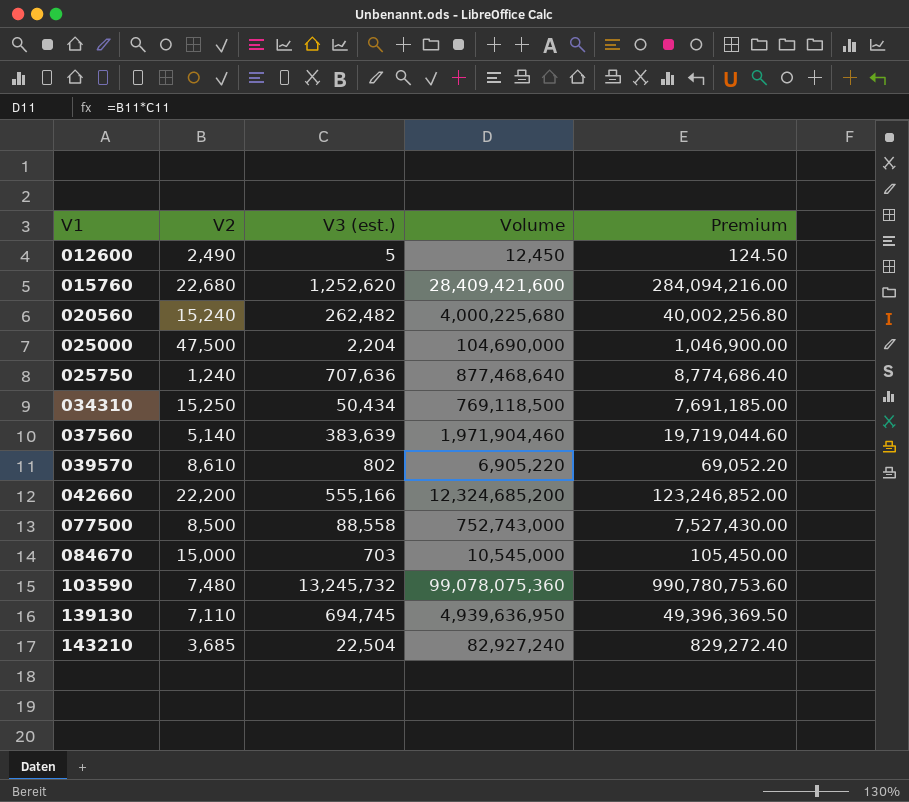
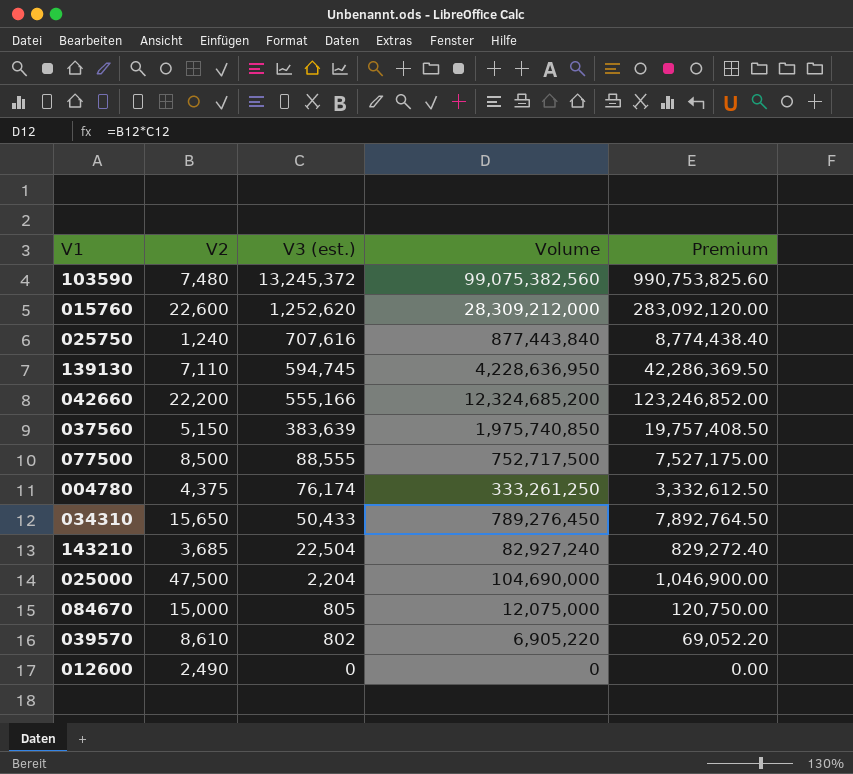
row order: V1 ascending -> V3 (est.) descending
row 020560: 15,240 | 262,482 | 4,000,225,680 | 40,002,256.80 -> none
103590 | V3 (est.): 13,245,732 -> 13,245,372
103590 | Volume: 99,078,075,360 -> 99,075,382,560
103590 | Premium: 990,780,753.60 -> 990,753,825.60
015760 | V2: 22,680 -> 22,600
015760 | Volume: 28,409,421,600 -> 28,309,212,000
015760 | Premium: 284,094,216.00 -> 283,092,120.00
025750 | V3 (est.): 707,636 -> 707,616
025750 | Volume: 877,468,640 -> 877,443,840
025750 | Premium: 8,774,686.40 -> 8,774,438.40
139130 | V3 (est.): 694,745 -> 594,745
139130 | Volume: 4,939,636,950 -> 4,228,636,950
139130 | Premium: 49,396,369.50 -> 42,286,369.50
037560 | V2: 5,140 -> 5,150
037560 | Volume: 1,971,904,460 -> 1,975,740,850
037560 | Premium: 19,719,044.60 -> 19,757,408.50
077500 | V3 (est.): 88,558 -> 88,555
077500 | Volume: 752,743,000 -> 752,717,500
077500 | Premium: 7,527,430.00 -> 7,527,175.00
row 004780: none -> 4,375 | 76,174 | 333,261,250 | 3,332,612.50
034310 | V2: 15,250 -> 15,650
034310 | V3 (est.): 50,434 -> 50,433
034310 | Volume: 769,118,500 -> 789,276,450
034310 | Premium: 7,691,185.00 -> 7,892,764.50
084670 | V3 (est.): 703 -> 805
084670 | Volume: 10,545,000 -> 12,075,000
084670 | Premium: 105,450.00 -> 120,750.00
012600 | V3 (est.): 5 -> 0
012600 | Volume: 12,450 -> 0
012600 | Premium: 124.50 -> 0.00

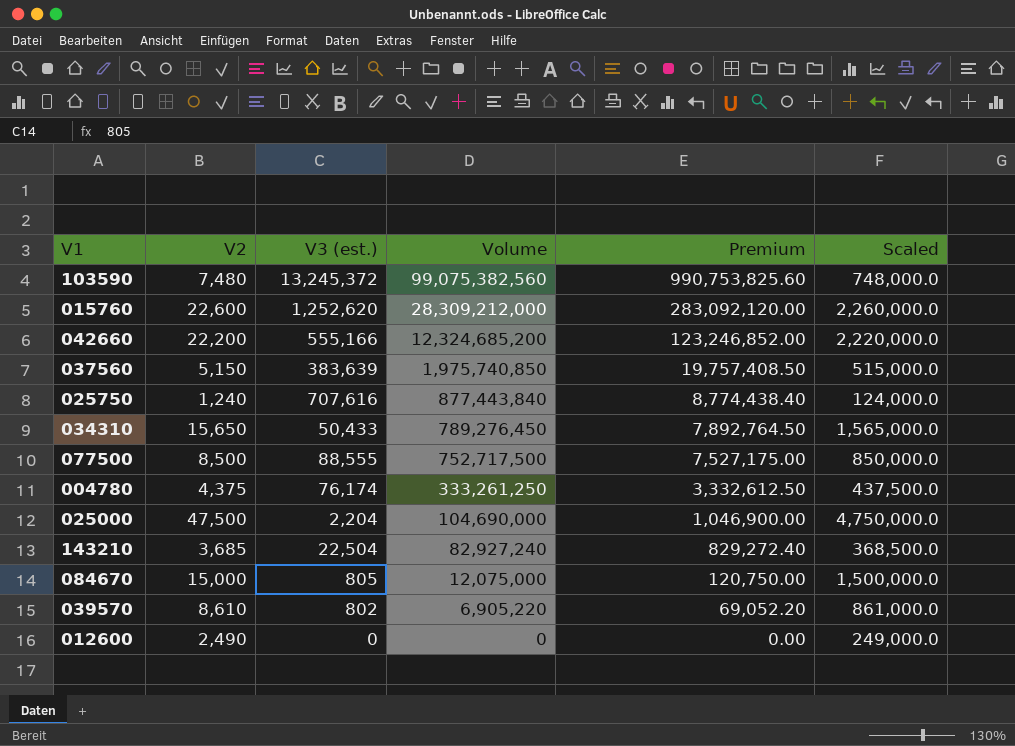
row order: V3 (est.) descending -> Volume descending
column Scaled | formula: none -> [V2] * 100
row 139130: 7,110 | 594,745 | 4,228,636,950 | 42,286,369.50 -> none

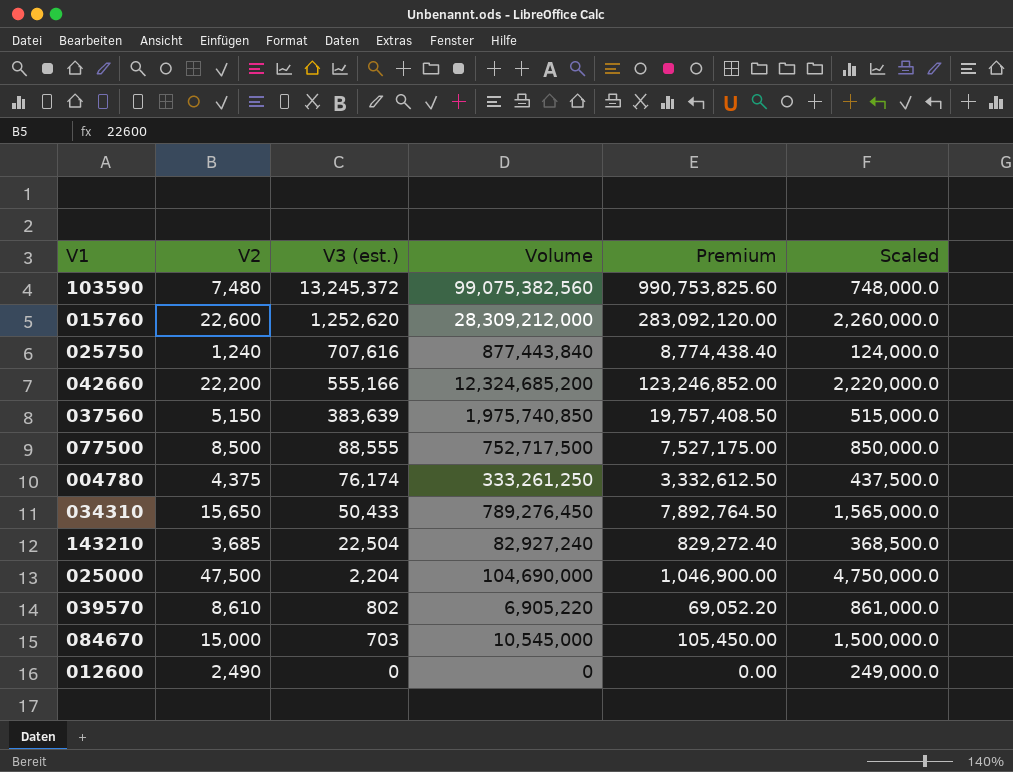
row order: Volume descending -> V3 (est.) descending
084670 | V3 (est.): 805 -> 703
084670 | Volume: 12,075,000 -> 10,545,000
084670 | Premium: 120,750.00 -> 105,450.00

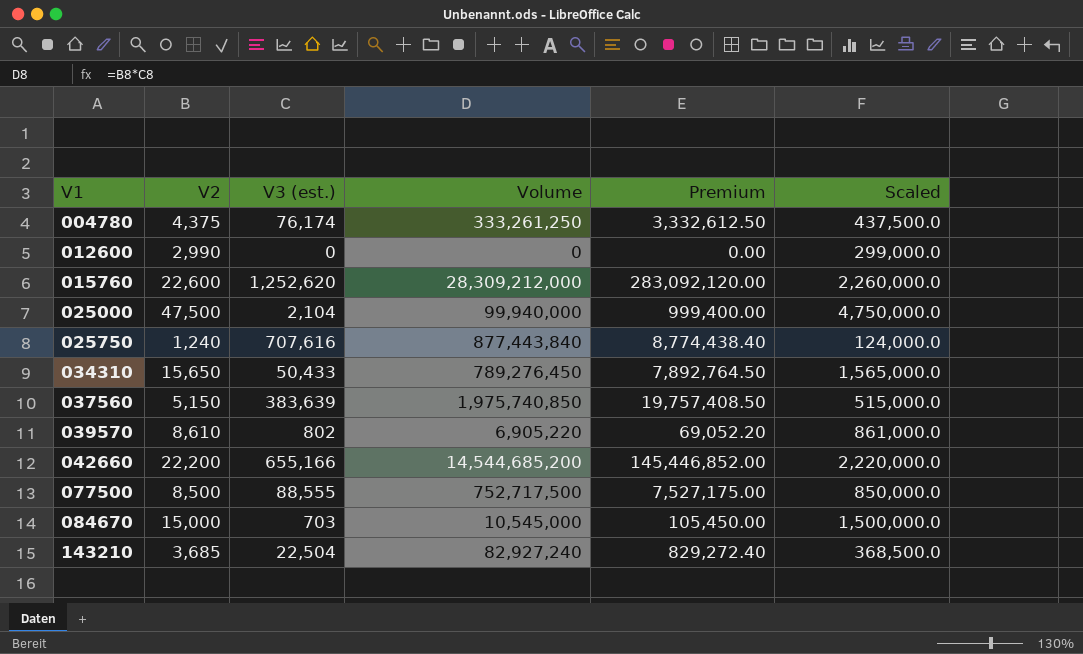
row order: V3 (est.) descending -> V1 ascending
row 103590: 7,480 | 13,245,372 | 99,075,382,560 | 990,753,825.60 | 748,000.0 -> none
012600 | V2: 2,490 -> 2,990
012600 | Scaled: 249,000.0 -> 299,000.0
025000 | V3 (est.): 2,204 -> 2,104
025000 | Volume: 104,690,000 -> 99,940,000
025000 | Premium: 1,046,900.00 -> 999,400.00
042660 | V3 (est.): 555,166 -> 655,166
042660 | Volume: 12,324,685,200 -> 14,544,685,200
042660 | Premium: 123,246,852.00 -> 145,446,852.00

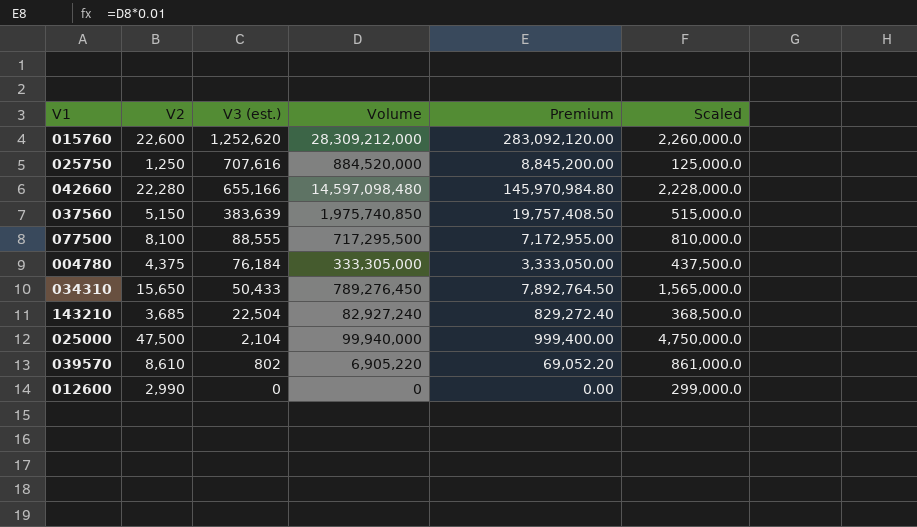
row order: V1 ascending -> V3 (est.) descending
row 084670: 15,000 | 703 | 10,545,000 | 105,450.00 | 1,500,000.0 -> none
025750 | V2: 1,240 -> 1,250
025750 | Volume: 877,443,840 -> 884,520,000
025750 | Premium: 8,774,438.40 -> 8,845,200.00
025750 | Scaled: 124,000.0 -> 125,000.0
042660 | V2: 22,200 -> 22,280
042660 | Volume: 14,544,685,200 -> 14,597,098,480
042660 | Premium: 145,446,852.00 -> 145,970,984.80
042660 | Scaled: 2,220,000.0 -> 2,228,000.0
077500 | V2: 8,500 -> 8,100
077500 | Volume: 752,717,500 -> 717,295,500
077500 | Premium: 7,527,175.00 -> 7,172,955.00
077500 | Scaled: 850,000.0 -> 810,000.0
004780 | V3 (est.): 76,174 -> 76,184
004780 | Volume: 333,261,250 -> 333,305,000
004780 | Premium: 3,332,612.50 -> 3,333,050.00

